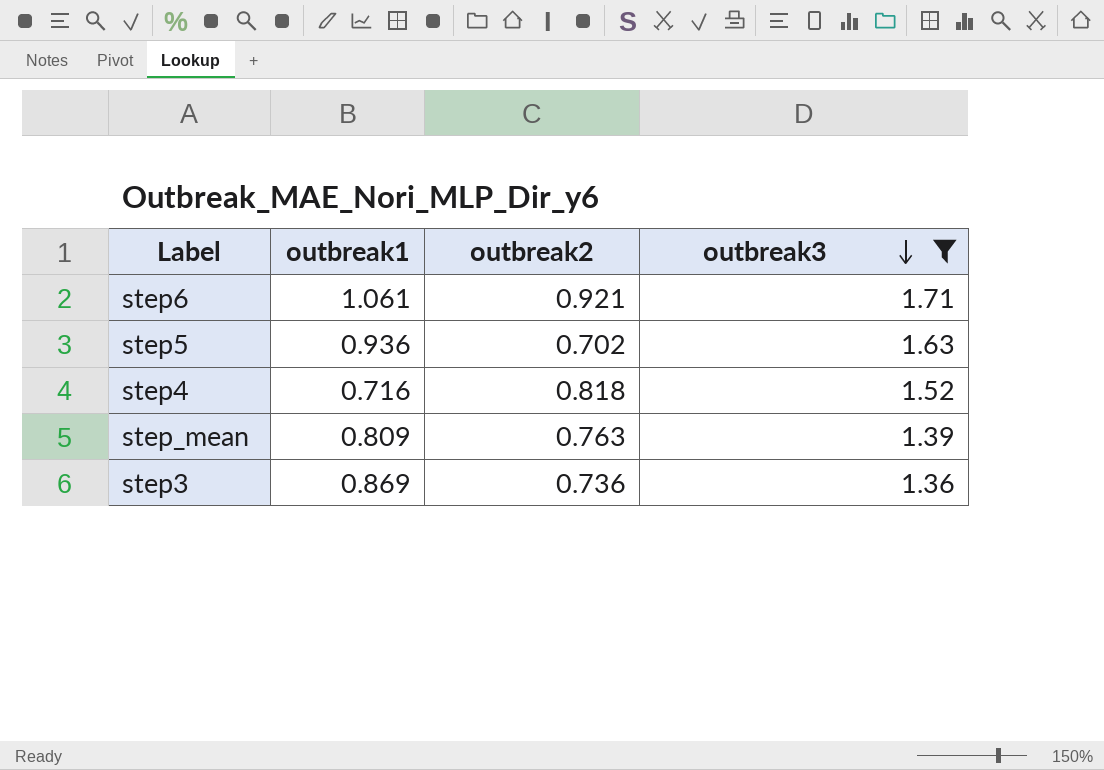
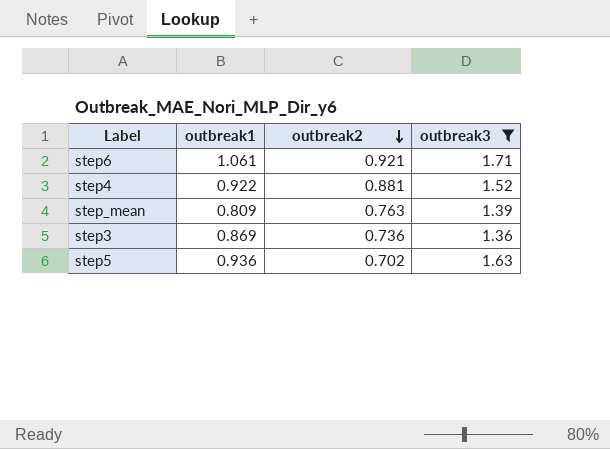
row order: outbreak3 descending -> outbreak2 descending
step4 | outbreak1: 0.716 -> 0.922
step4 | outbreak2: 0.818 -> 0.881

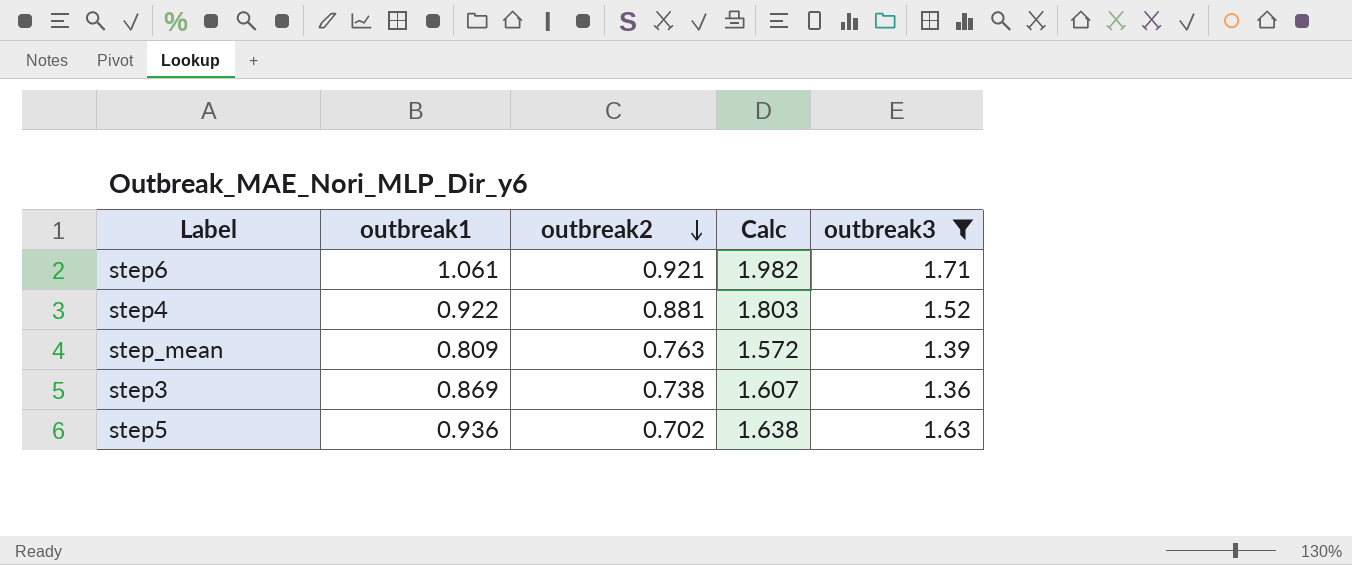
column Calc | formula: none -> [outbreak1] + [outbreak2]
step3 | outbreak2: 0.736 -> 0.738

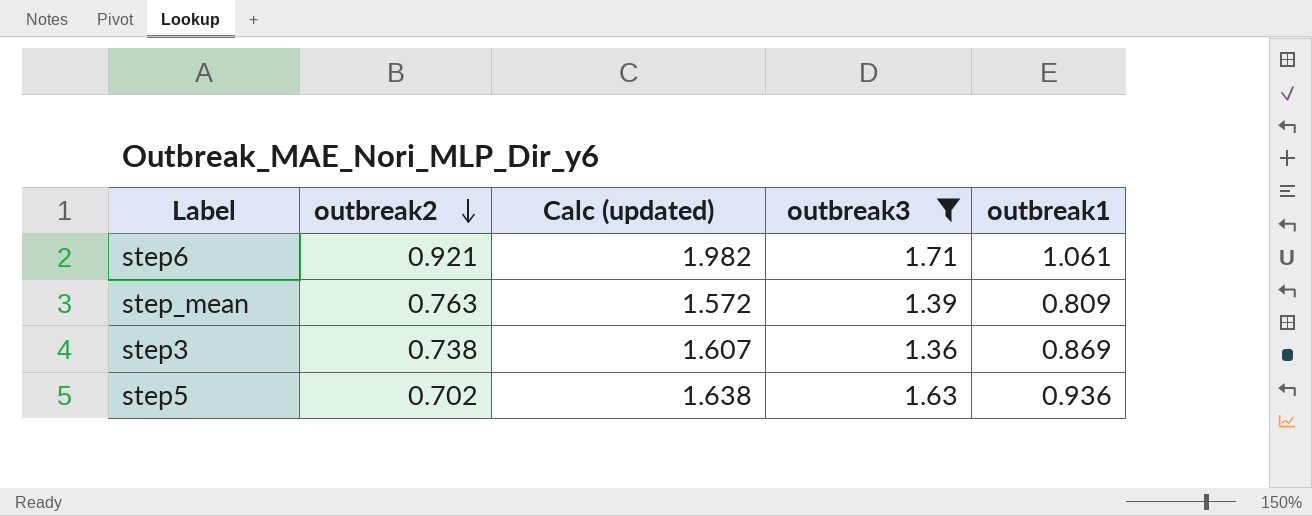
column name: Calc -> Calc (updated)
column outbreak1 | position: 2 -> 5
row step4: 0.922 | 0.881 | 1.803 | 1.52 -> none

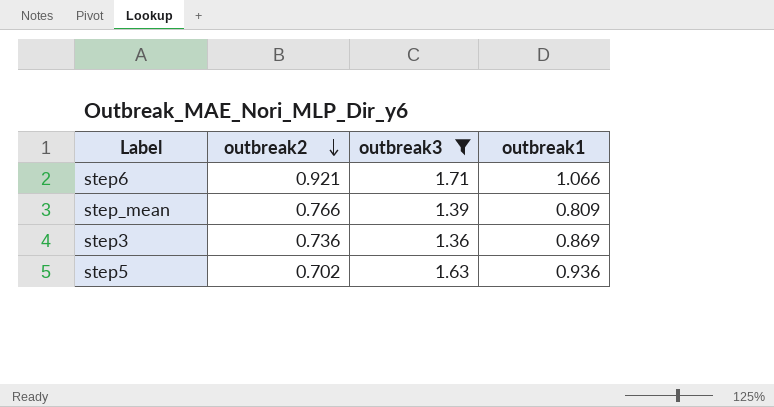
column Calc (updated) | formula: [outbreak2] + [outbreak1] -> none
step6 | outbreak1: 1.061 -> 1.066
step_mean | outbreak2: 0.763 -> 0.766
step3 | outbreak2: 0.738 -> 0.736

